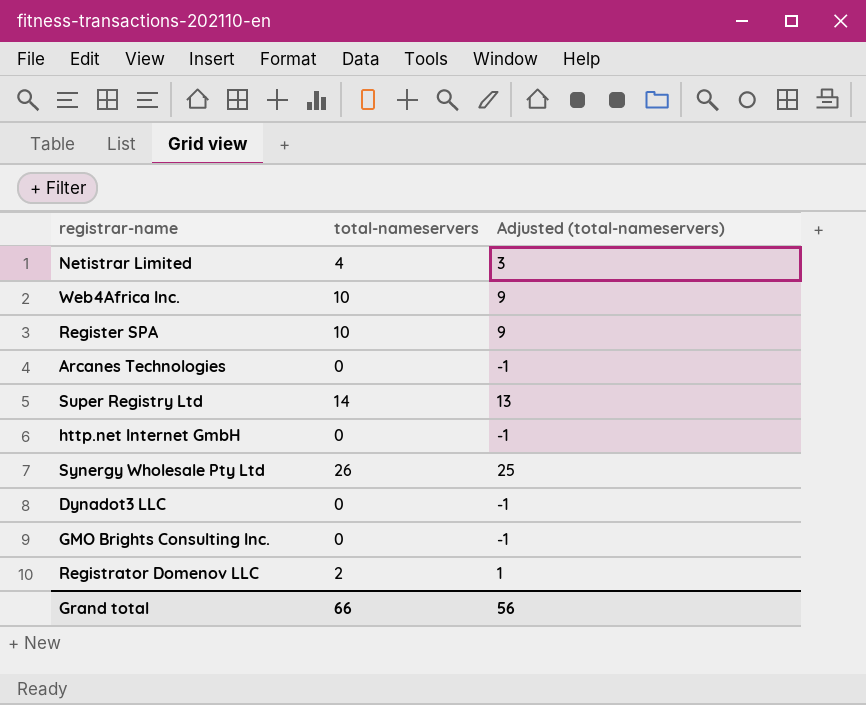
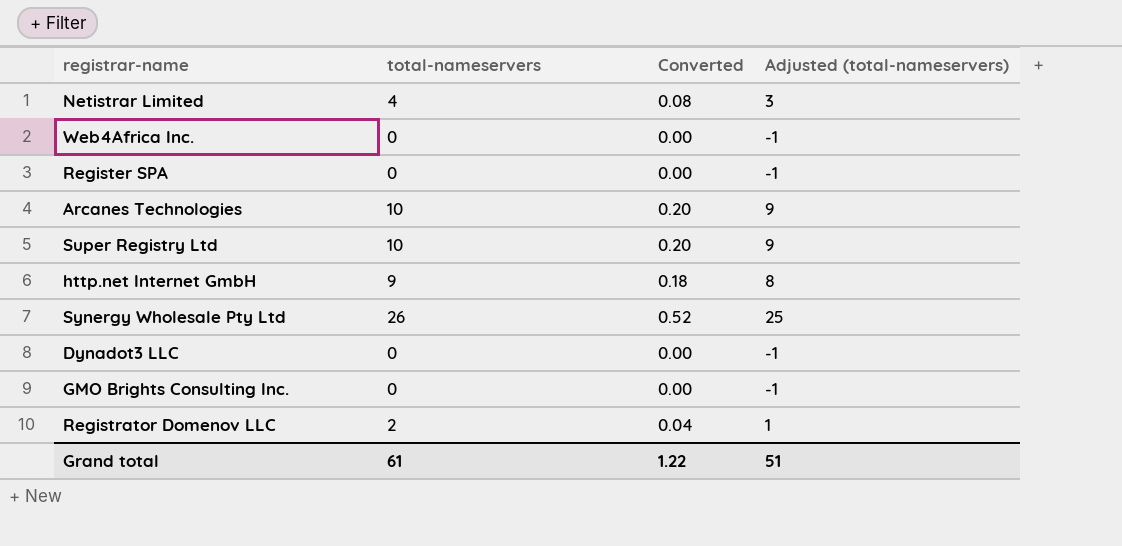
column Converted | formula: none -> [total-nameservers] * 0.02
Web4Africa Inc. | total-nameservers: 10 -> 0
Web4Africa Inc. | Adjusted (total-nameservers): 9 -> -1
Register SPA | total-nameservers: 10 -> 0
Register SPA | Adjusted (total-nameservers): 9 -> -1
Arcanes Technologies | total-nameservers: 0 -> 10
Arcanes Technologies | Adjusted (total-nameservers): -1 -> 9
Super Registry Ltd | total-nameservers: 14 -> 10
Super Registry Ltd | Adjusted (total-nameservers): 13 -> 9
http.net Internet GmbH | total-nameservers: 0 -> 9
http.net Internet GmbH | Adjusted (total-nameservers): -1 -> 8
Grand total | total-nameservers: 66 -> 61
Grand total | Adjusted (total-nameservers): 56 -> 51

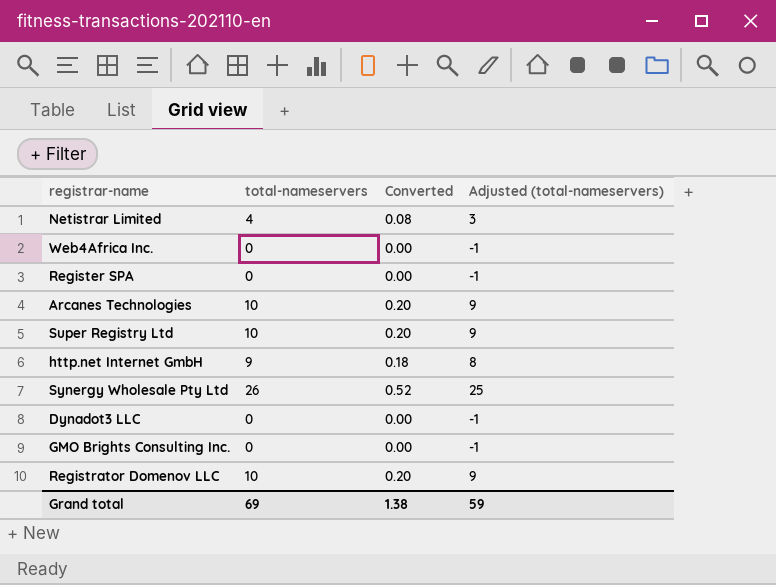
Registrator Domenov LLC | total-nameservers: 2 -> 10
Registrator Domenov LLC | Converted: 0.04 -> 0.20
Registrator Domenov LLC | Adjusted (total-nameservers): 1 -> 9
Grand total | total-nameservers: 61 -> 69
Grand total | Converted: 1.22 -> 1.38
Grand total | Adjusted (total-nameservers): 51 -> 59

